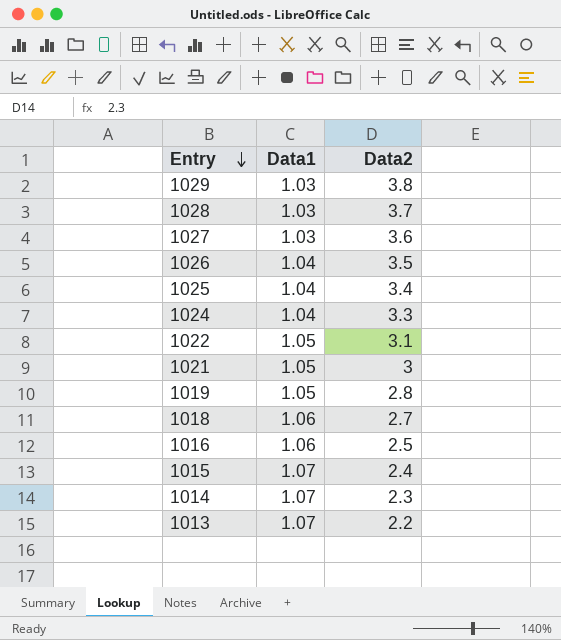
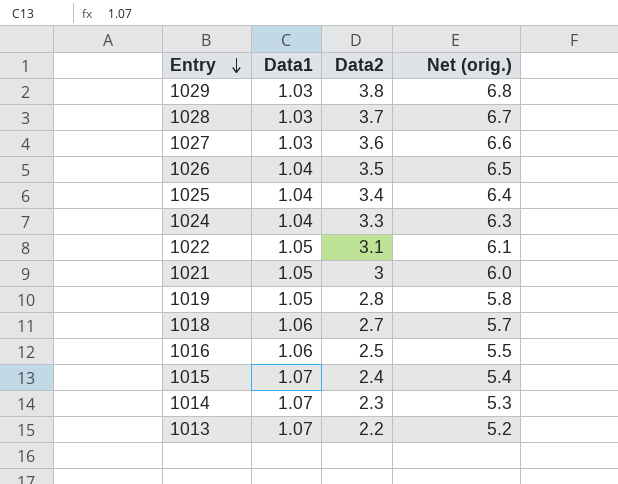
column Net (orig.) | formula: none -> [Data2] + 3

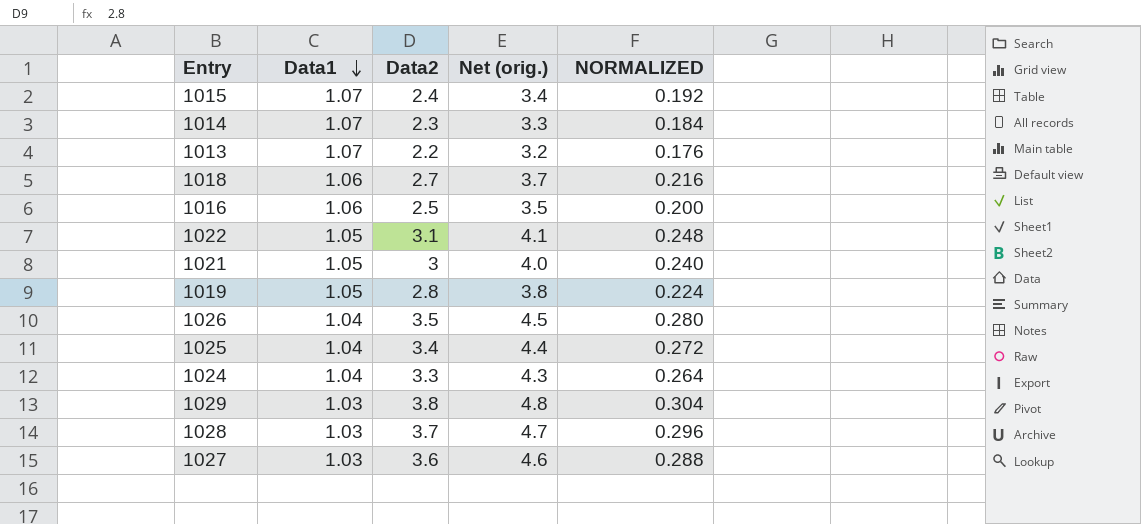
row order: Entry descending -> Data1 descending
column Net (orig.) | formula: [Data2] + 3 -> [Data2] + 1
column NORMALIZED | formula: none -> [Data2] * 0.08

